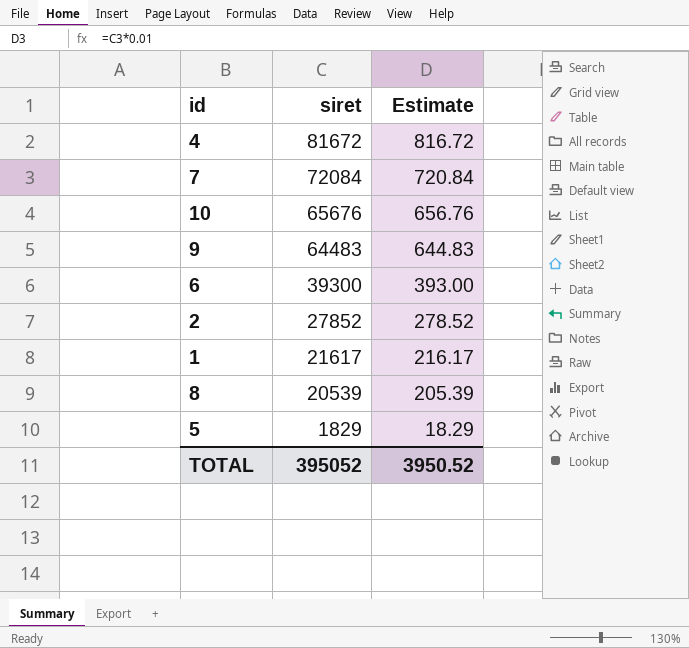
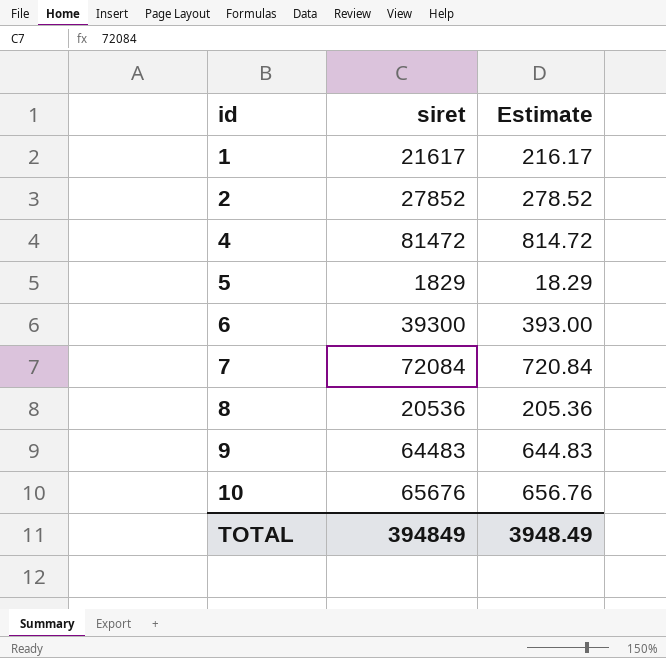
row order: siret descending -> id ascending
4 | siret: 81672 -> 81472
4 | Estimate: 816.72 -> 814.72
8 | siret: 20539 -> 20536
8 | Estimate: 205.39 -> 205.36
TOTAL | siret: 395052 -> 394849
TOTAL | Estimate: 3950.52 -> 3948.49

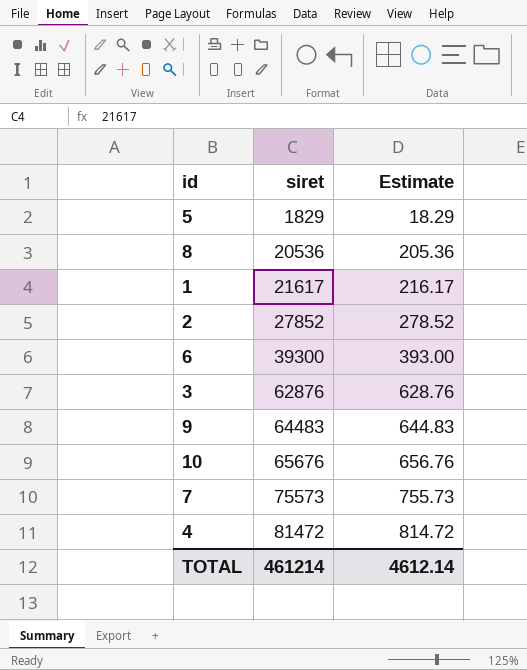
row order: id ascending -> siret ascending
row 3: none -> 62876 | 628.76
7 | siret: 72084 -> 75573
7 | Estimate: 720.84 -> 755.73
TOTAL | siret: 394849 -> 461214
TOTAL | Estimate: 3948.49 -> 4612.14

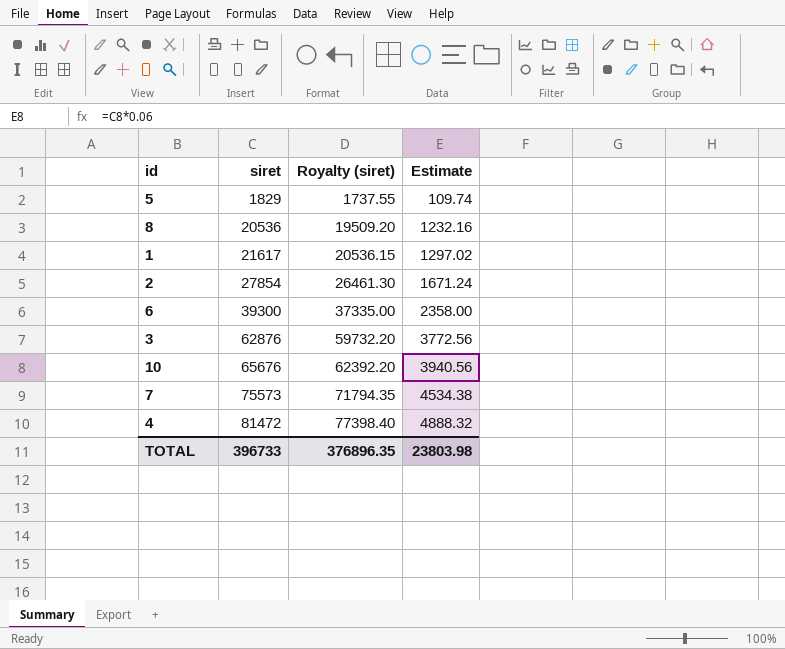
column Royalty (siret) | formula: none -> [siret] * 0.95
column Estimate | formula: [siret] * 0.01 -> [siret] * 0.06
row 9: 64483 | 644.83 -> none
2 | siret: 27852 -> 27854
TOTAL | siret: 461214 -> 396733
TOTAL | Estimate: 4612.14 -> 23803.98

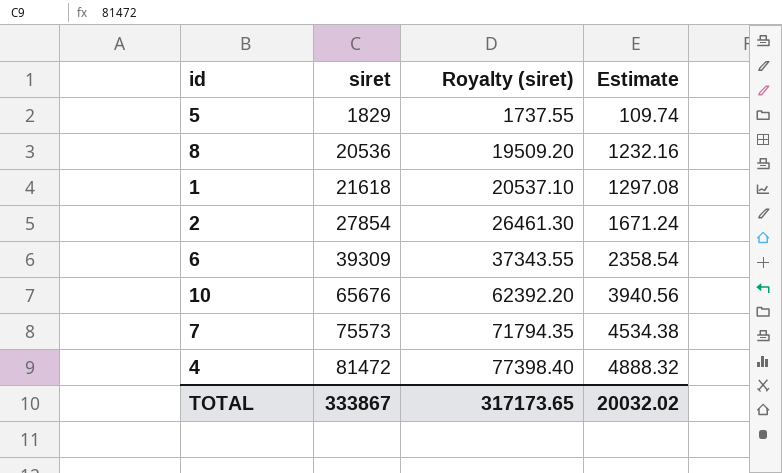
row 3: 62876 | 59732.20 | 3772.56 -> none
1 | siret: 21617 -> 21618
1 | Royalty (siret): 20536.15 -> 20537.10
1 | Estimate: 1297.02 -> 1297.08
6 | siret: 39300 -> 39309
6 | Royalty (siret): 37335.00 -> 37343.55
6 | Estimate: 2358.00 -> 2358.54
TOTAL | siret: 396733 -> 333867
TOTAL | Royalty (siret): 376896.35 -> 317173.65
TOTAL | Estimate: 23803.98 -> 20032.02

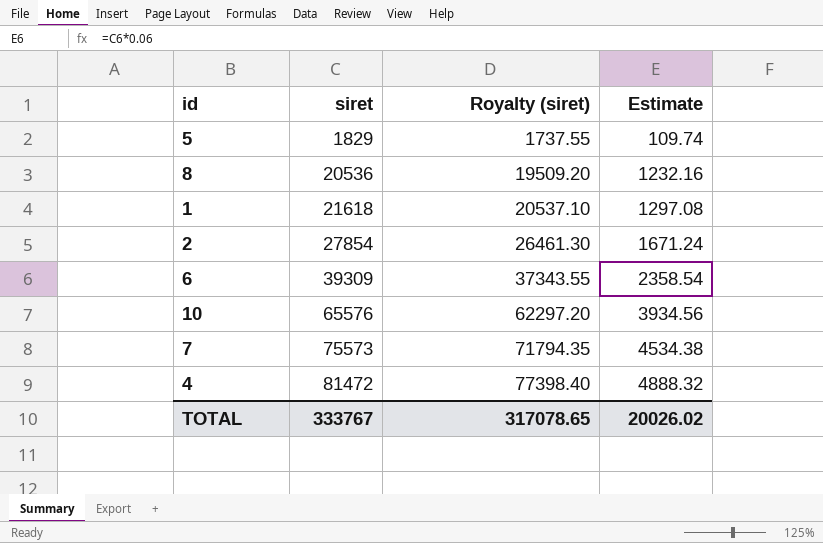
10 | siret: 65676 -> 65576
10 | Royalty (siret): 62392.20 -> 62297.20
10 | Estimate: 3940.56 -> 3934.56
TOTAL | siret: 333867 -> 333767
TOTAL | Royalty (siret): 317173.65 -> 317078.65
TOTAL | Estimate: 20032.02 -> 20026.02

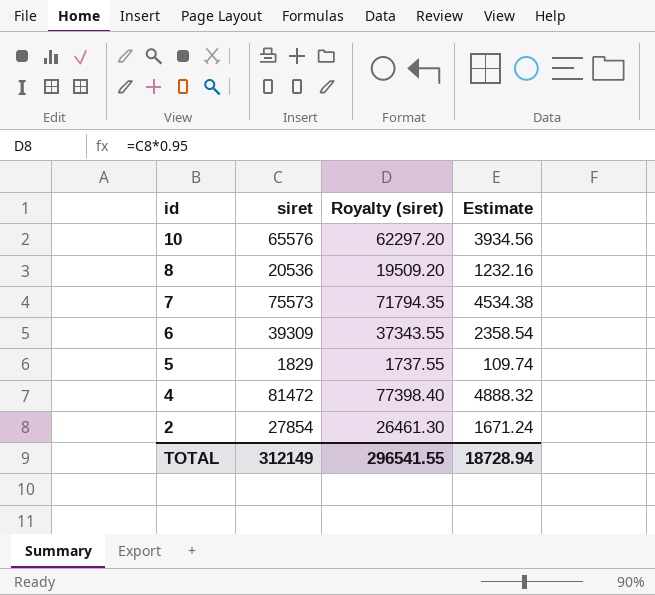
row order: siret ascending -> id descending
row 1: 21618 | 20537.10 | 1297.08 -> none
TOTAL | siret: 333767 -> 312149
TOTAL | Royalty (siret): 317078.65 -> 296541.55
TOTAL | Estimate: 20026.02 -> 18728.94

